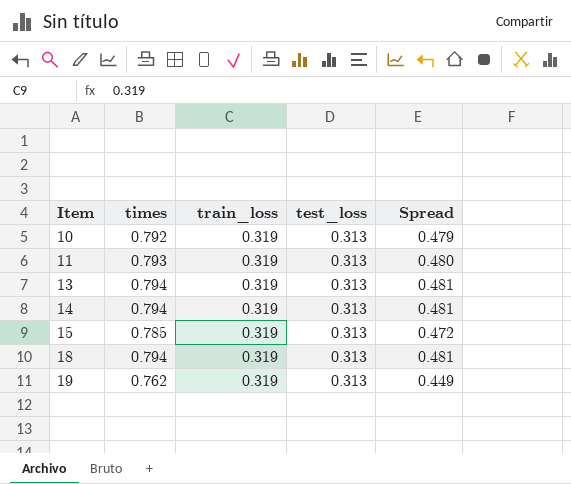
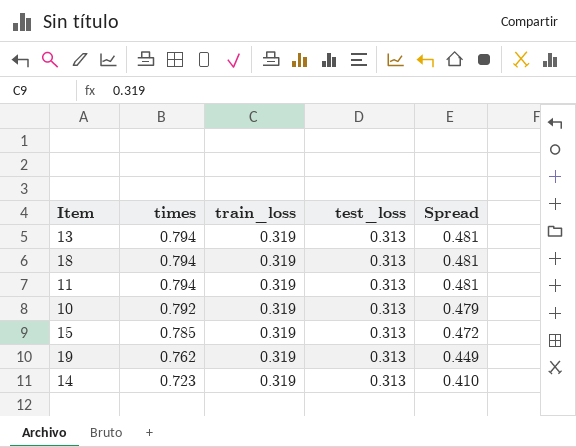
row order: Item ascending -> times descending
11 | times: 0.793 -> 0.794
11 | Spread: 0.480 -> 0.481
14 | times: 0.794 -> 0.723
14 | Spread: 0.481 -> 0.410

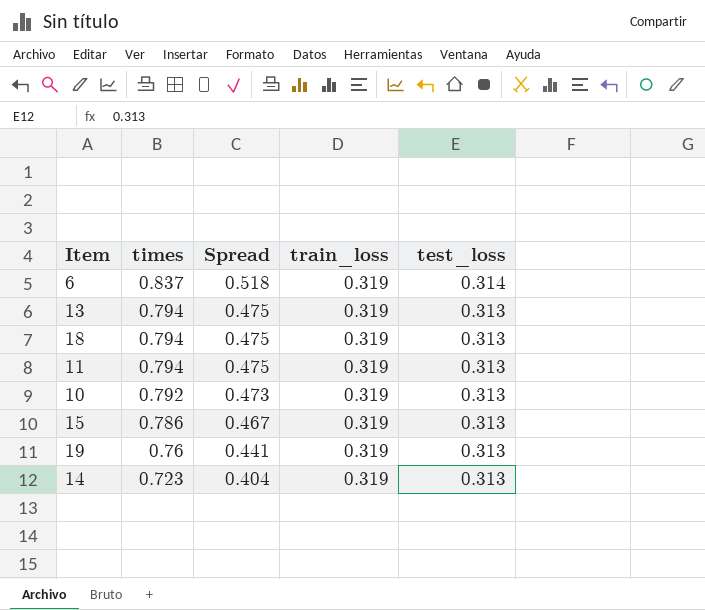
column Spread | formula: [times] - [test_loss] -> [times] - [train_loss]
column Spread | position: 5 -> 3
row 6: none -> 0.837 | 0.518 | 0.319 | 0.314
15 | times: 0.785 -> 0.786
19 | times: 0.762 -> 0.76

